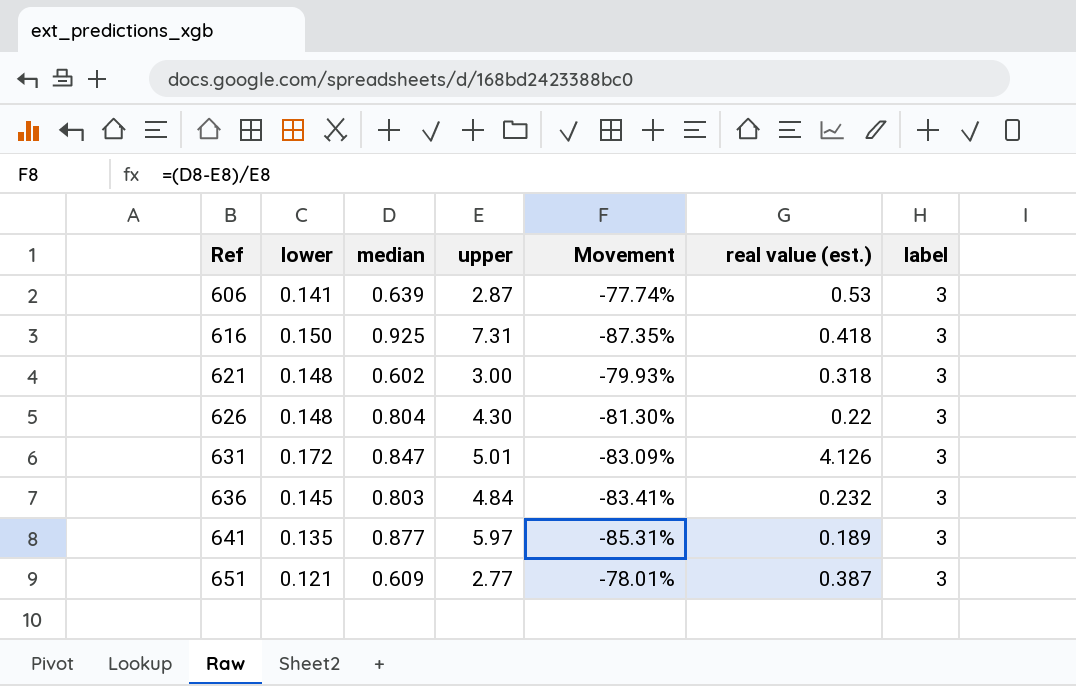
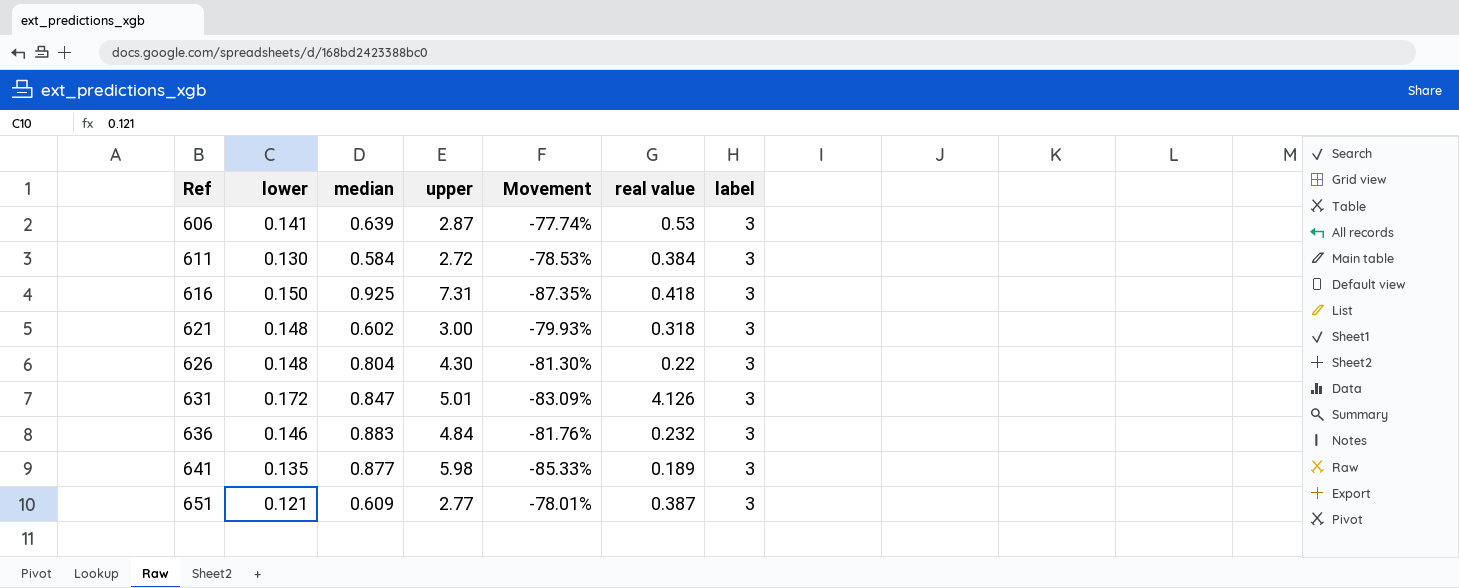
column name: real value (est.) -> real value
row 611: none -> 0.130 | 0.584 | 2.72 | -78.53% | 0.384 | 3
636 | lower: 0.145 -> 0.146
636 | median: 0.803 -> 0.883
636 | Movement: -83.41% -> -81.76%
641 | upper: 5.97 -> 5.98
641 | Movement: -85.31% -> -85.33%

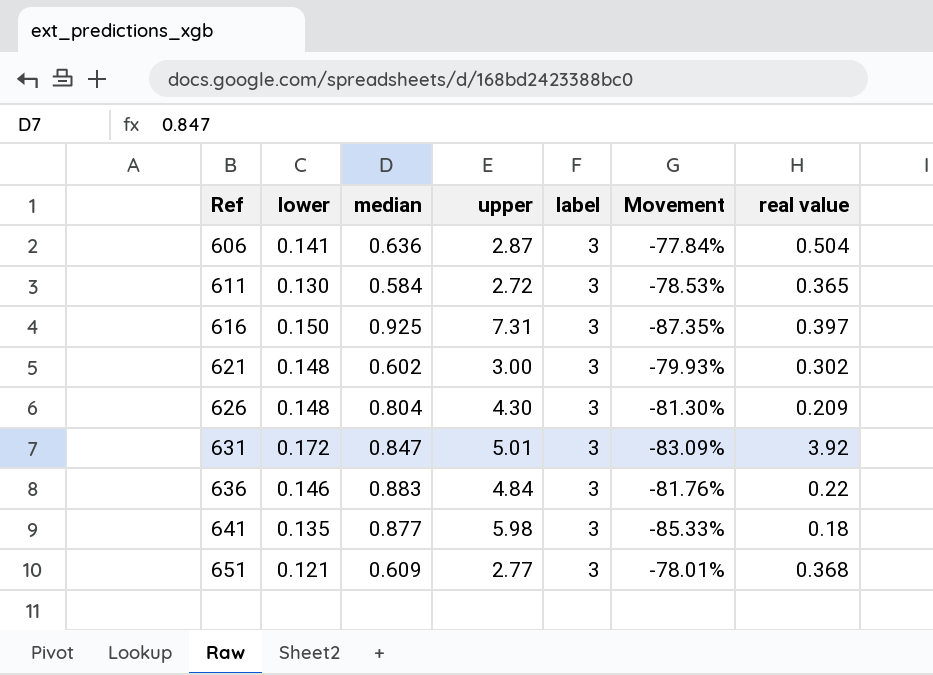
column label | position: 7 -> 5
606 | median: 0.639 -> 0.636
606 | Movement: -77.74% -> -77.84%
606 | real value: 0.53 -> 0.504
611 | real value: 0.384 -> 0.365
616 | real value: 0.418 -> 0.397
621 | real value: 0.318 -> 0.302
626 | real value: 0.22 -> 0.209
631 | real value: 4.126 -> 3.92
636 | real value: 0.232 -> 0.22
641 | real value: 0.189 -> 0.18
651 | real value: 0.387 -> 0.368

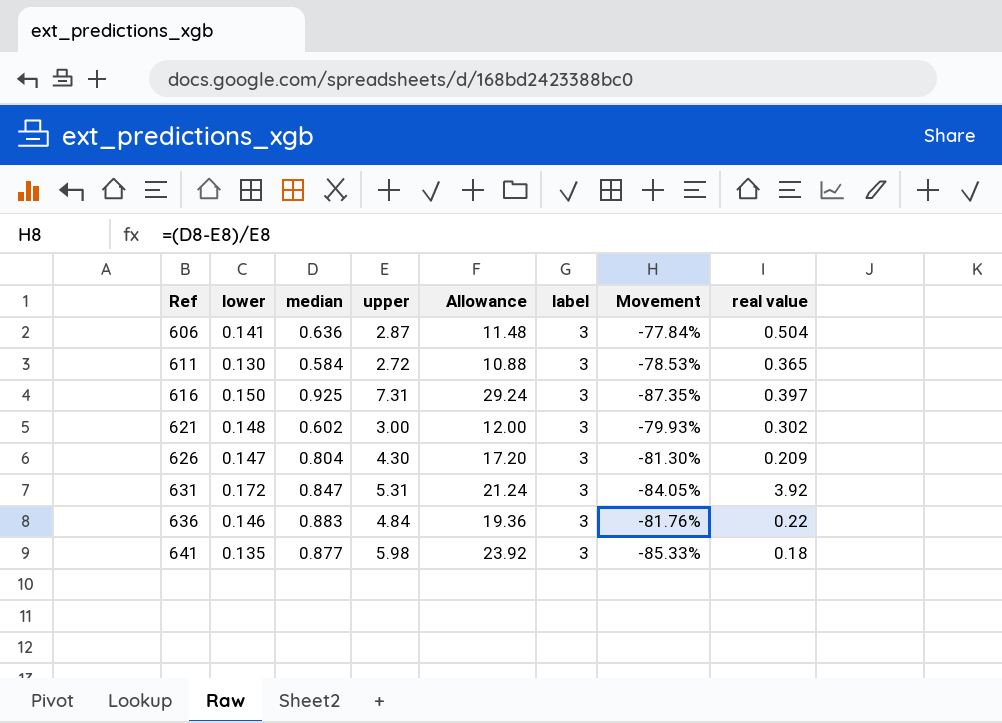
column Allowance | formula: none -> [upper] * 4
row 651: 0.121 | 0.609 | 2.77 | 3 | -78.01% | 0.368 -> none
626 | lower: 0.148 -> 0.147
631 | upper: 5.01 -> 5.31
631 | Movement: -83.09% -> -84.05%

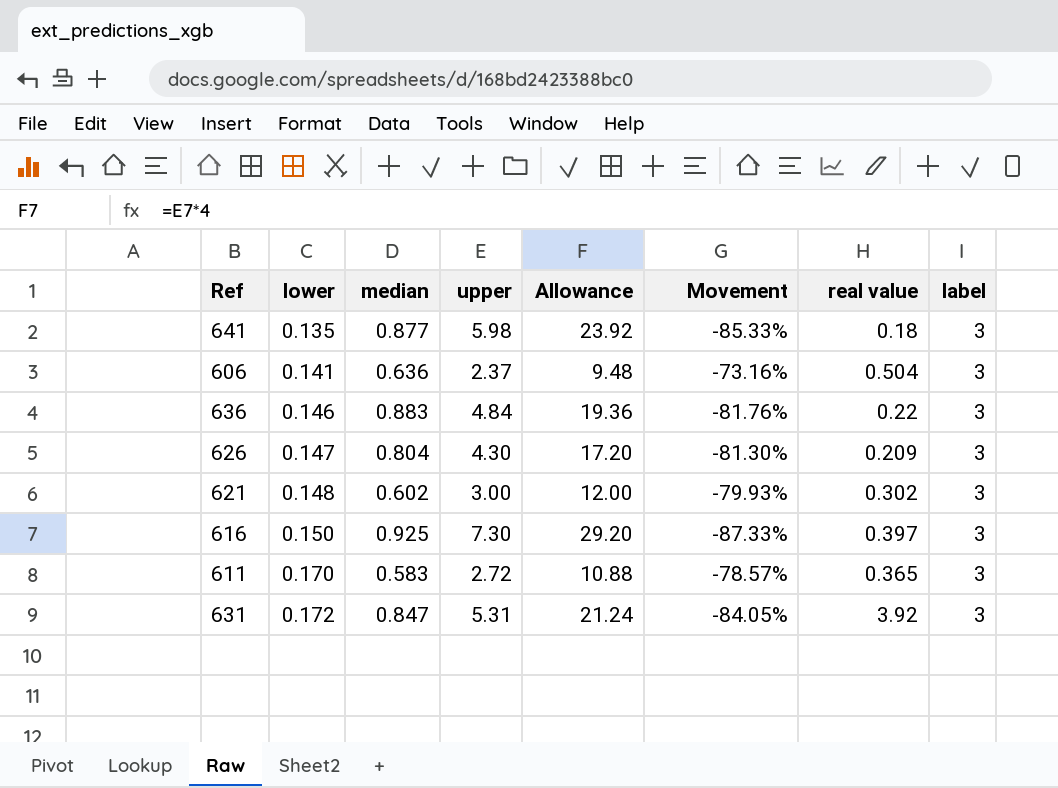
row order: Ref ascending -> lower ascending
column label | position: 6 -> 8
606 | upper: 2.87 -> 2.37
606 | Allowance: 11.48 -> 9.48
606 | Movement: -77.84% -> -73.16%
616 | upper: 7.31 -> 7.30
616 | Allowance: 29.24 -> 29.20
616 | Movement: -87.35% -> -87.33%
611 | lower: 0.130 -> 0.170
611 | median: 0.584 -> 0.583
611 | Movement: -78.53% -> -78.57%

